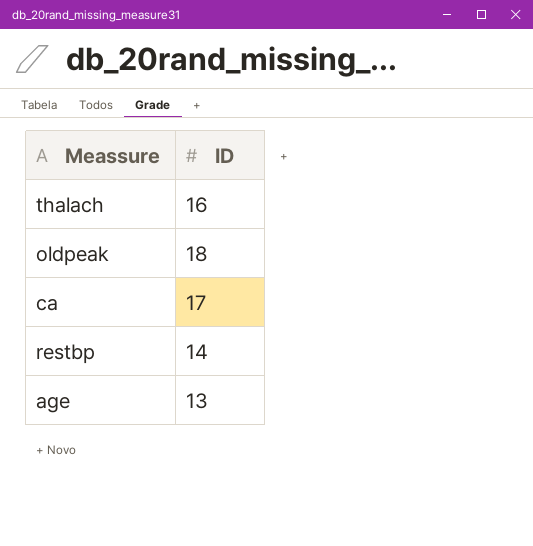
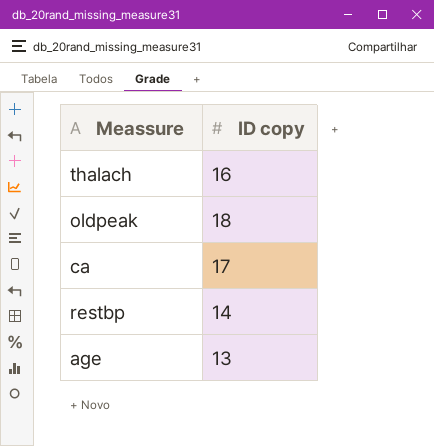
column name: ID -> ID copy

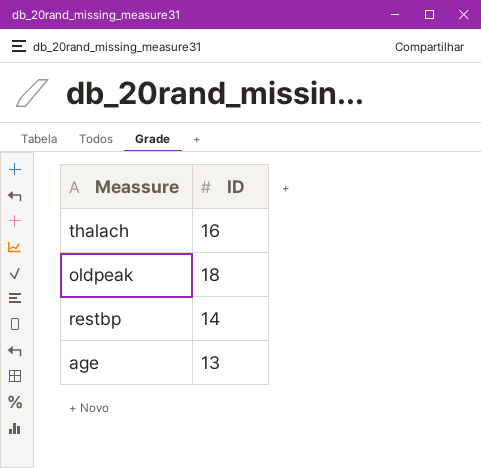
column name: ID copy -> ID
row ca: 17 -> none

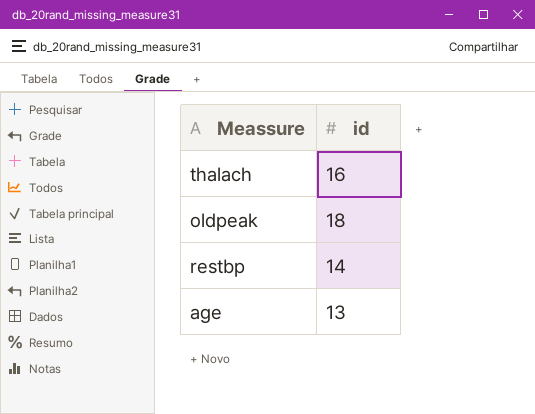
column name: ID -> id

